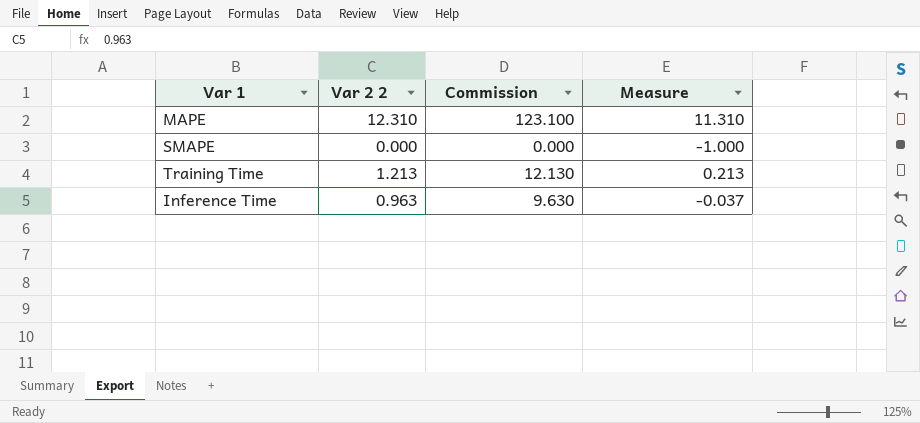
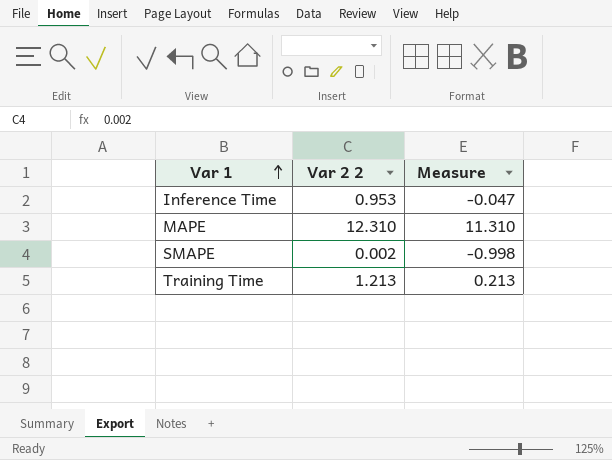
row order: none -> Var 1 ascending
column Commission | formula: [Var 2 2] * 10 -> none
Inference Time | Var 2 2: 0.963 -> 0.953
Inference Time | Measure: -0.037 -> -0.047
SMAPE | Var 2 2: 0.000 -> 0.002
SMAPE | Measure: -1.000 -> -0.998

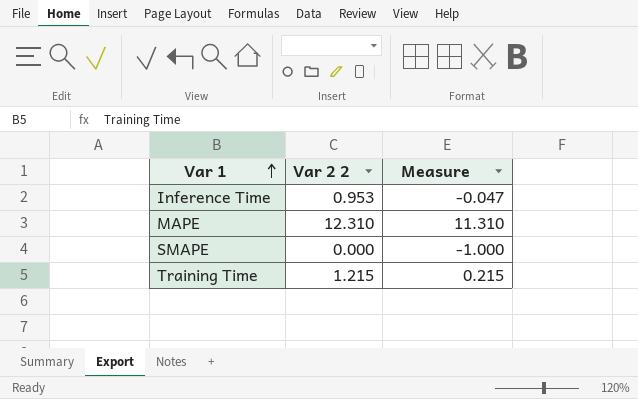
SMAPE | Var 2 2: 0.002 -> 0.000
SMAPE | Measure: -0.998 -> -1.000
Training Time | Var 2 2: 1.213 -> 1.215
Training Time | Measure: 0.213 -> 0.215

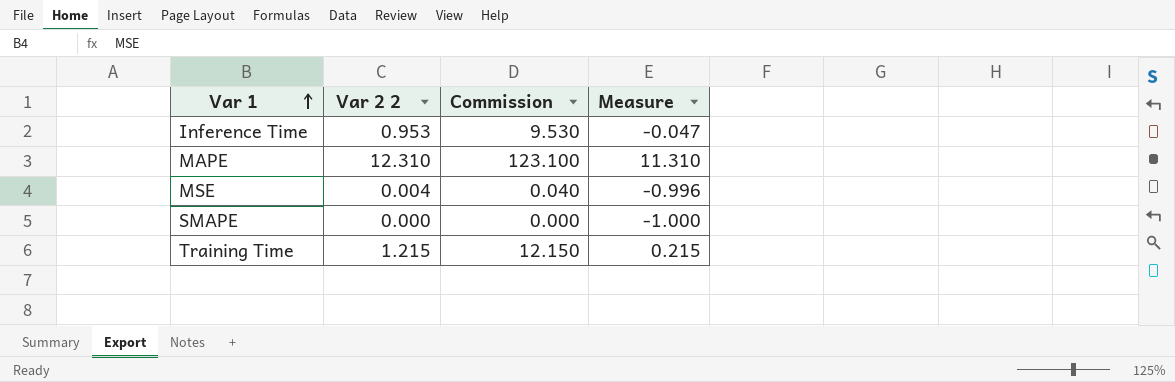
column Commission | formula: none -> [Var 2 2] * 10
row MSE: none -> 0.004 | 0.040 | -0.996

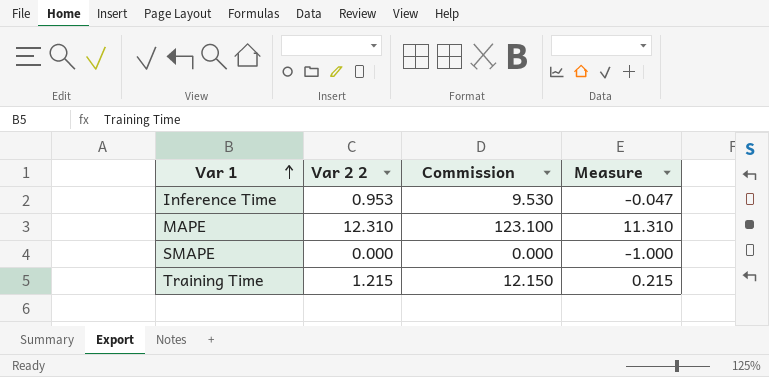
row MSE: 0.004 | 0.040 | -0.996 -> none

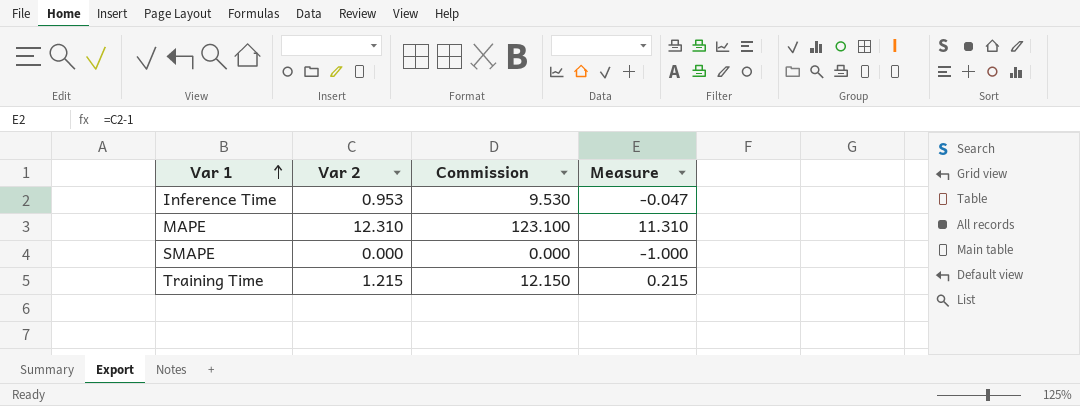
column name: Var 2 2 -> Var 2

